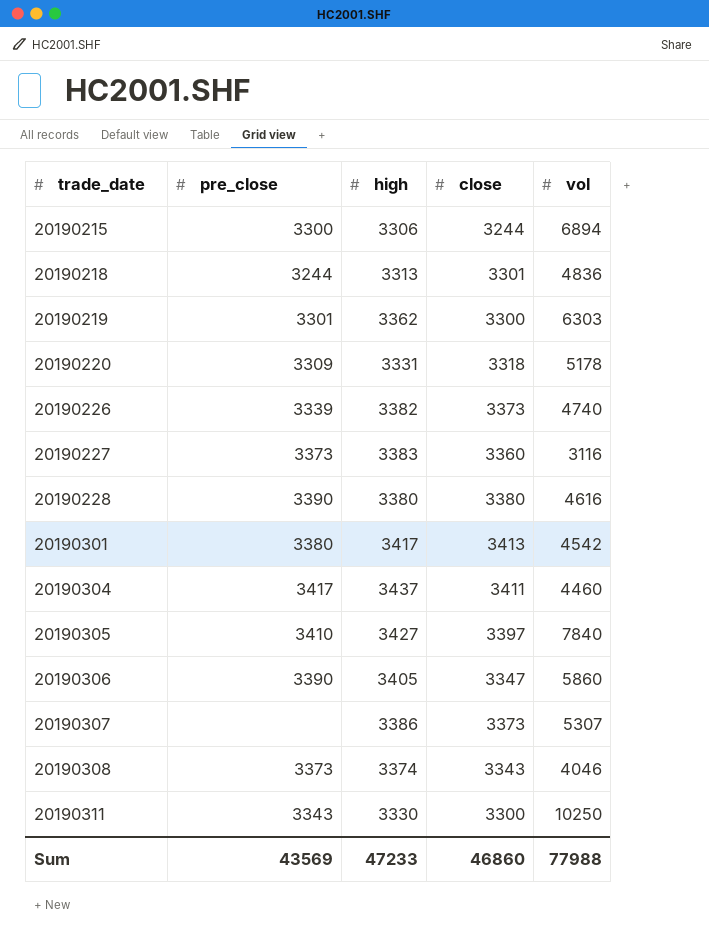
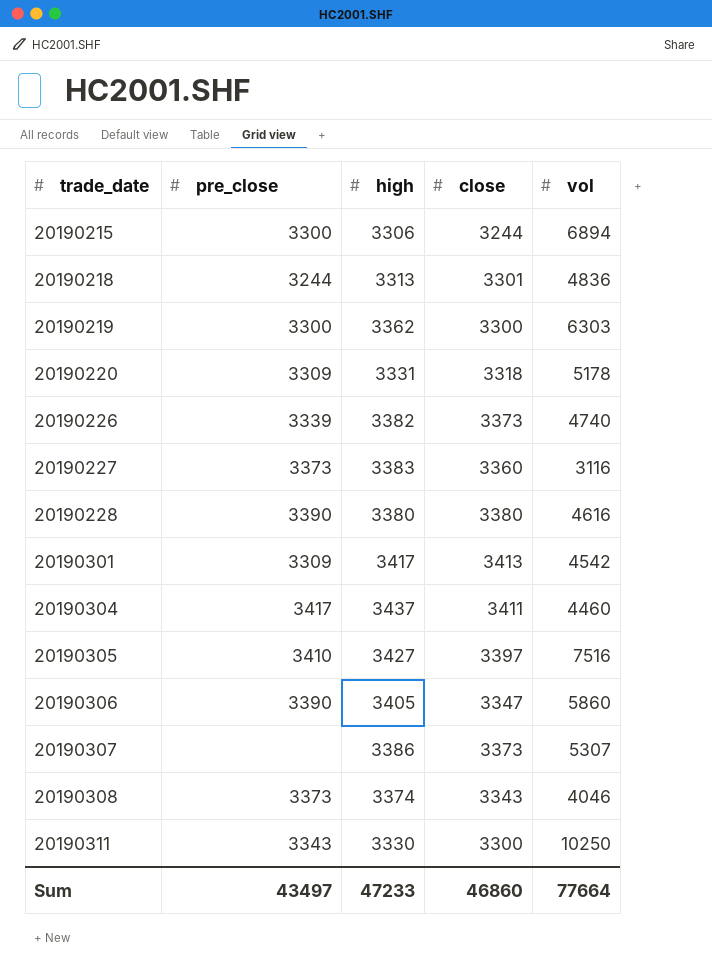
20190219 | pre_close: 3301 -> 3300
20190301 | pre_close: 3380 -> 3309
20190305 | vol: 7840 -> 7516
Sum | pre_close: 43569 -> 43497
Sum | vol: 77988 -> 77664

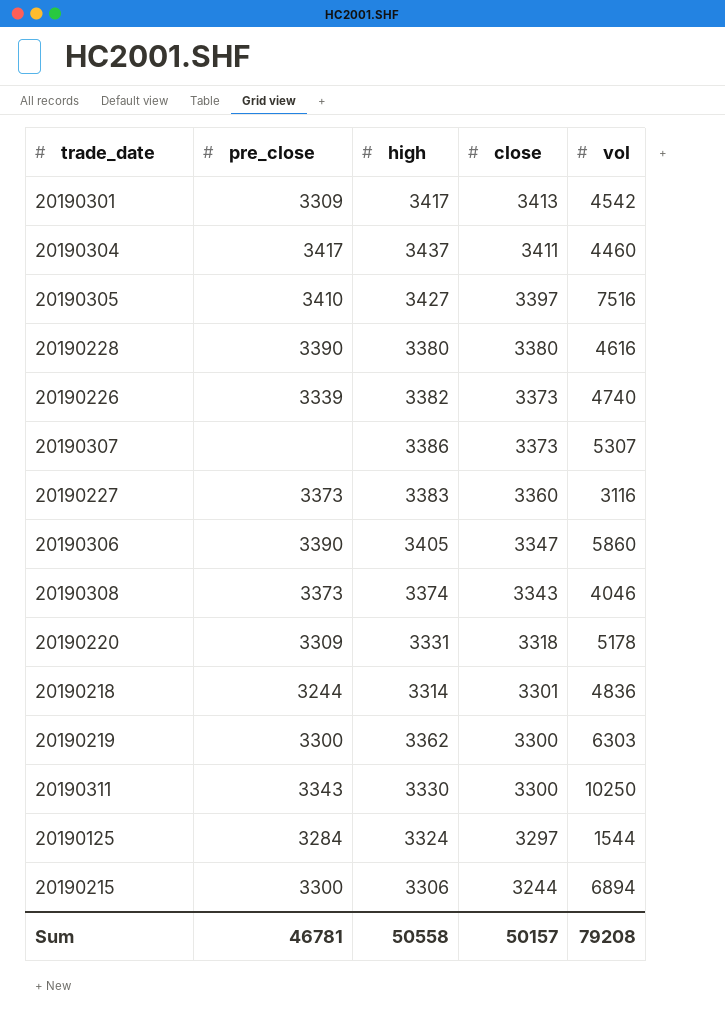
row order: trade_date ascending -> close descending
20190218 | high: 3313 -> 3314
row 20190125: none -> 3284 | 3324 | 3297 | 1544
Sum | pre_close: 43497 -> 46781
Sum | high: 47233 -> 50558
Sum | close: 46860 -> 50157
Sum | vol: 77664 -> 79208

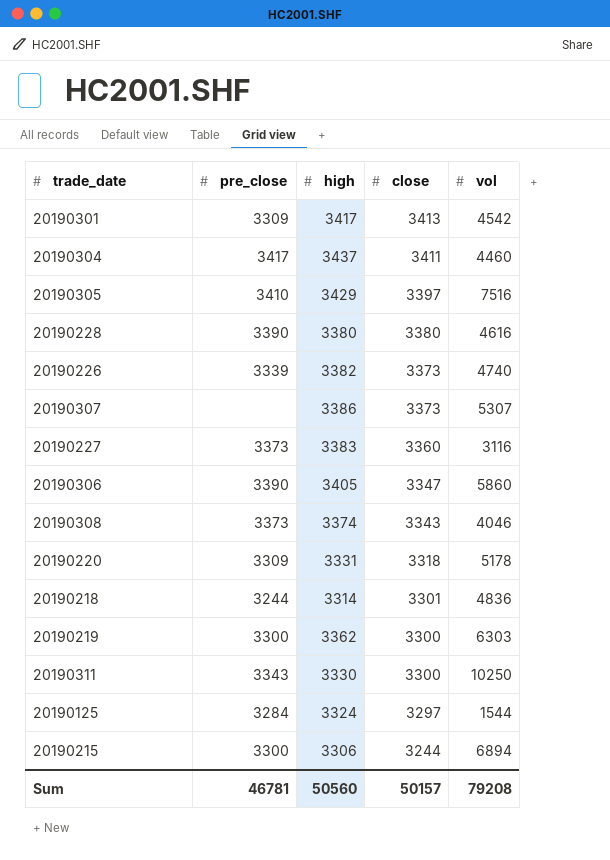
20190305 | high: 3427 -> 3429
Sum | high: 50558 -> 50560

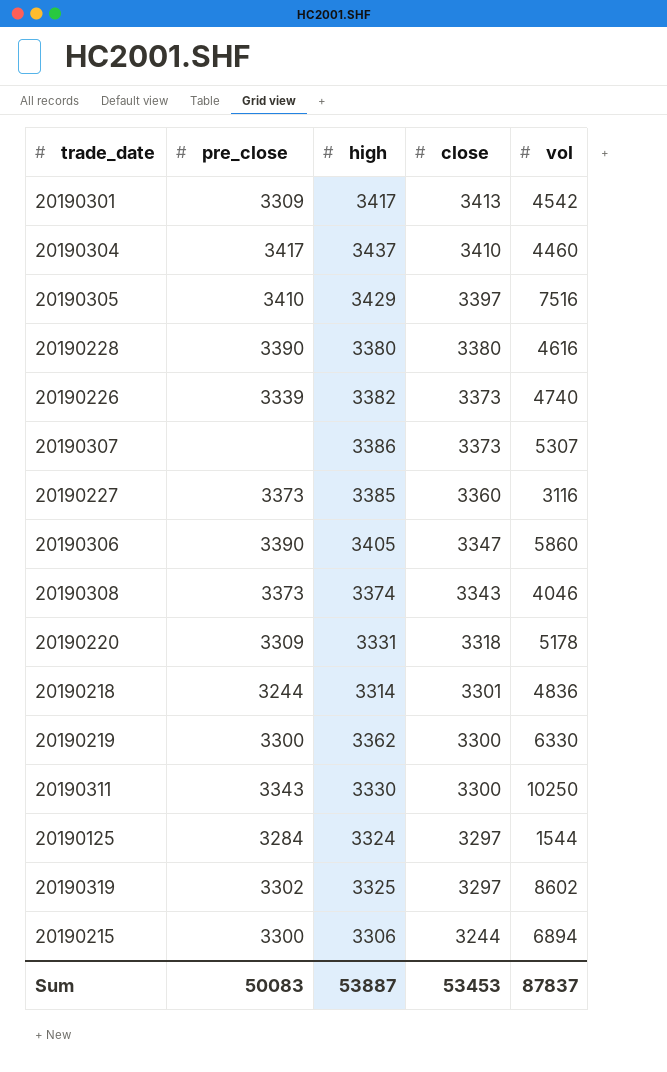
20190304 | close: 3411 -> 3410
20190227 | high: 3383 -> 3385
20190219 | vol: 6303 -> 6330
row 20190319: none -> 3302 | 3325 | 3297 | 8602
Sum | pre_close: 46781 -> 50083
Sum | high: 50560 -> 53887
Sum | close: 50157 -> 53453
Sum | vol: 79208 -> 87837

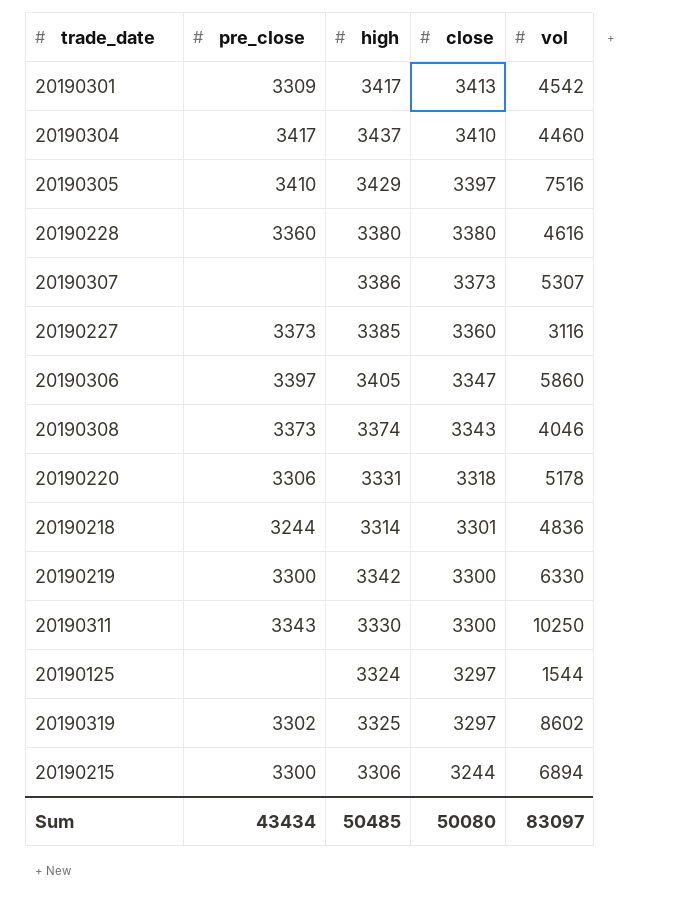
row 20190226: 3339 | 3382 | 3373 | 4740 -> none
20190228 | pre_close: 3390 -> 3360
20190306 | pre_close: 3390 -> 3397
20190220 | pre_close: 3309 -> 3306
20190219 | high: 3362 -> 3342
20190125 | pre_close: 3284 -> none
Sum | pre_close: 50083 -> 43434
Sum | high: 53887 -> 50485
Sum | close: 53453 -> 50080
Sum | vol: 87837 -> 83097

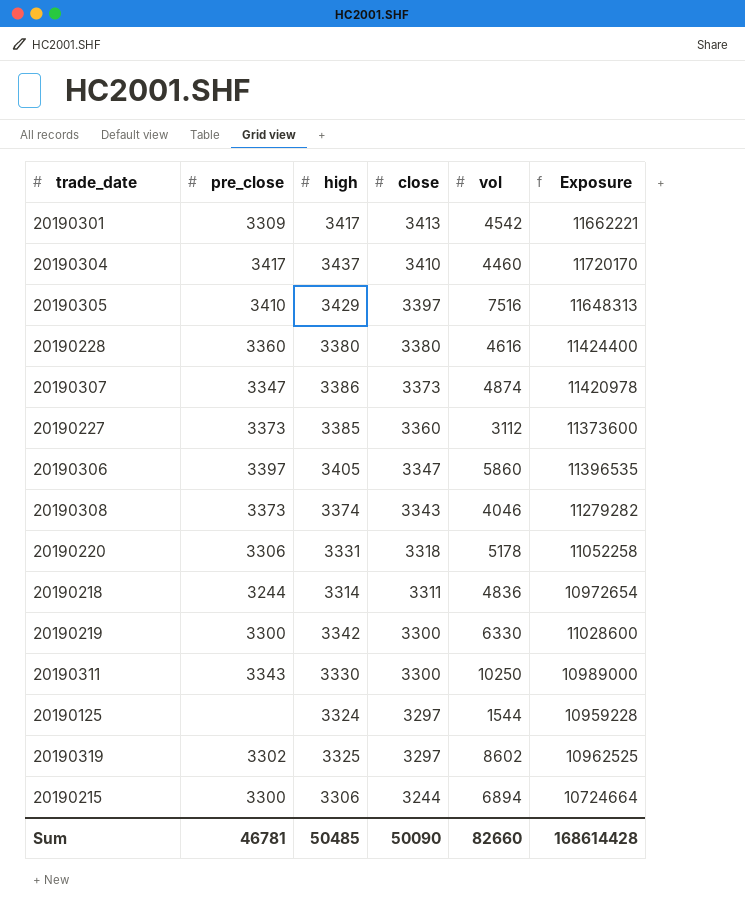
column Exposure | formula: none -> [high] * [close]
20190307 | pre_close: none -> 3347
20190307 | vol: 5307 -> 4874
20190227 | vol: 3116 -> 3112
20190218 | close: 3301 -> 3311
Sum | pre_close: 43434 -> 46781
Sum | close: 50080 -> 50090
Sum | vol: 83097 -> 82660

